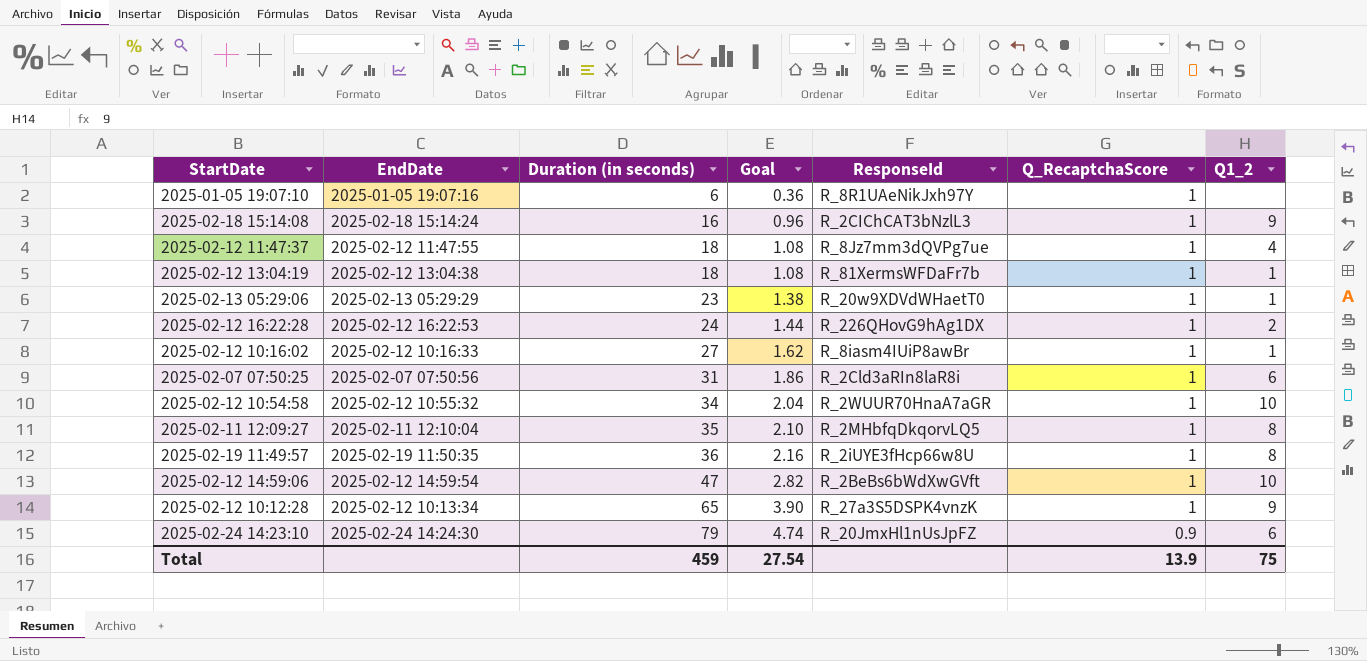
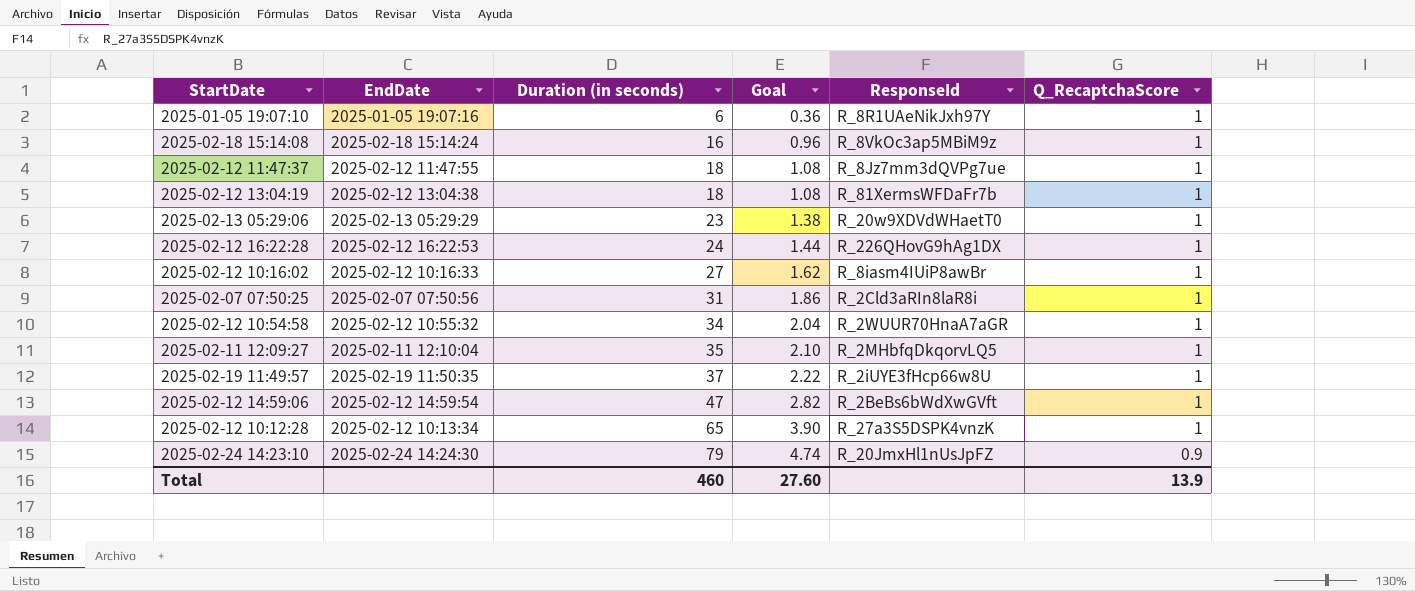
column Q1_2 | position: 7 -> none
2025-02-18 15:14:08 | ResponseId: R_2CIChCAT3bNzlL3 -> R_8VkOc3ap5MBiM9z
2025-02-19 11:49:57 | Duration (in seconds): 36 -> 37
2025-02-19 11:49:57 | Goal: 2.16 -> 2.22
Total | Duration (in seconds): 459 -> 460
Total | Goal: 27.54 -> 27.60

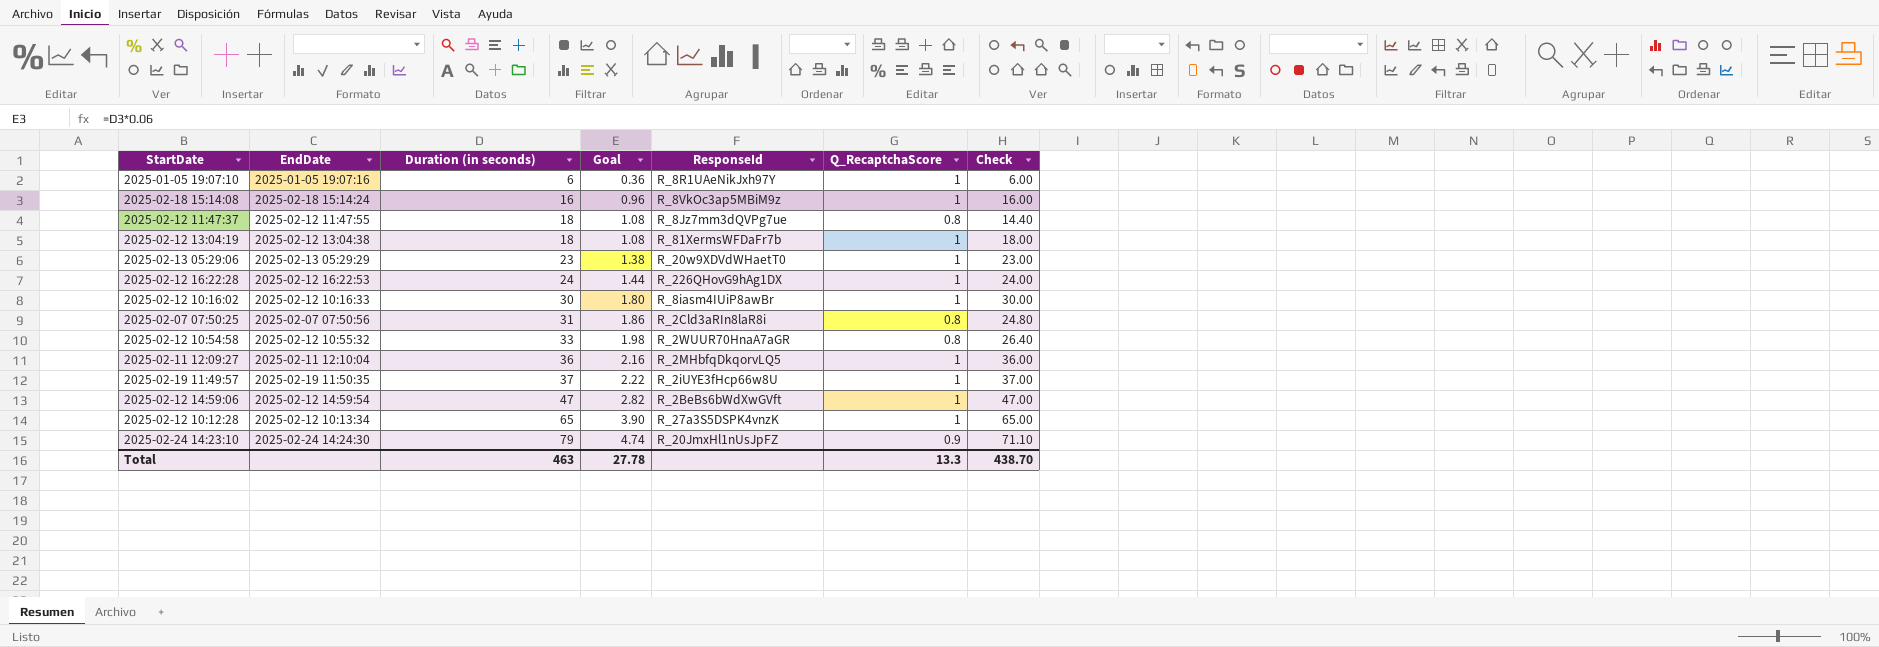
column Check | formula: none -> [Duration (in seconds)] * [Q_RecaptchaScore]
2025-02-12 11:47:37 | Q_RecaptchaScore: 1 -> 0.8
2025-02-12 10:16:02 | Duration (in seconds): 27 -> 30
2025-02-12 10:16:02 | Goal: 1.62 -> 1.80
2025-02-07 07:50:25 | Q_RecaptchaScore: 1 -> 0.8
2025-02-12 10:54:58 | Duration (in seconds): 34 -> 33
2025-02-12 10:54:58 | Goal: 2.04 -> 1.98
2025-02-12 10:54:58 | Q_RecaptchaScore: 1 -> 0.8
2025-02-11 12:09:27 | Duration (in seconds): 35 -> 36
2025-02-11 12:09:27 | Goal: 2.10 -> 2.16
Total | Duration (in seconds): 460 -> 463
Total | Goal: 27.60 -> 27.78
Total | Q_RecaptchaScore: 13.9 -> 13.3

